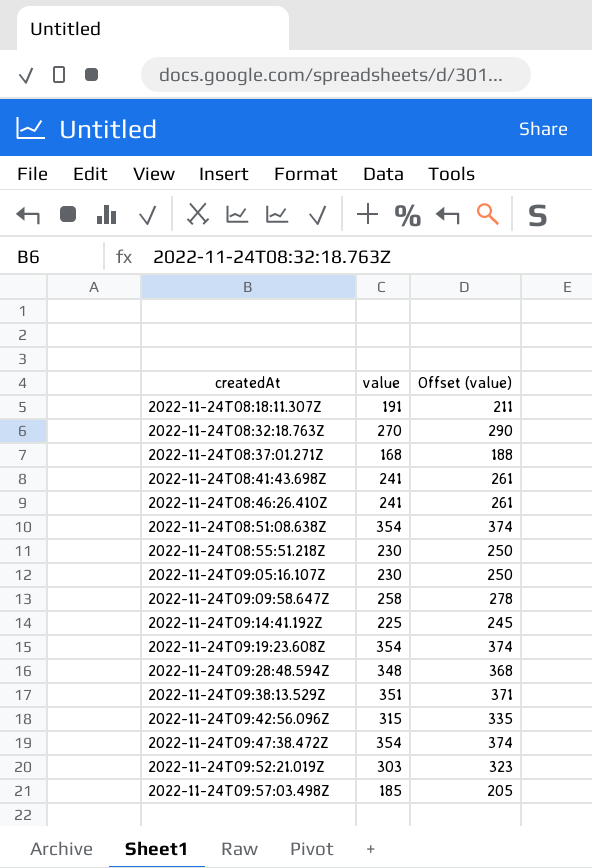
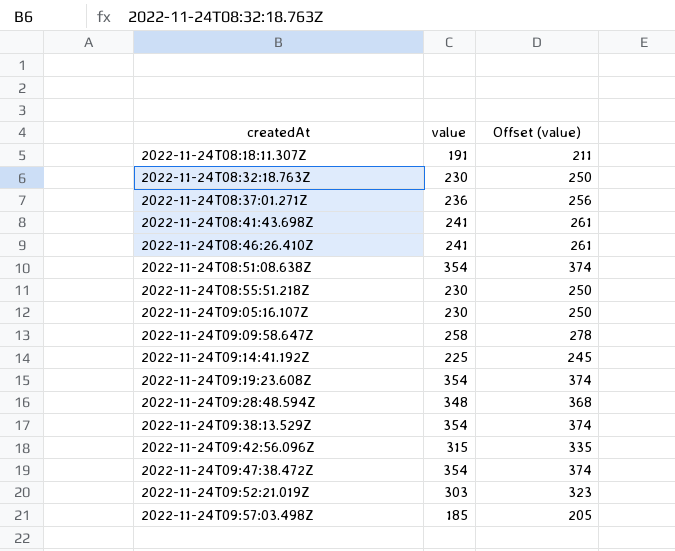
2022-11-24T08:32:18.763Z | value: 270 -> 230
2022-11-24T08:32:18.763Z | Offset (value): 290 -> 250
2022-11-24T08:37:01.271Z | value: 168 -> 236
2022-11-24T08:37:01.271Z | Offset (value): 188 -> 256
2022-11-24T09:38:13.529Z | value: 351 -> 354
2022-11-24T09:38:13.529Z | Offset (value): 371 -> 374

